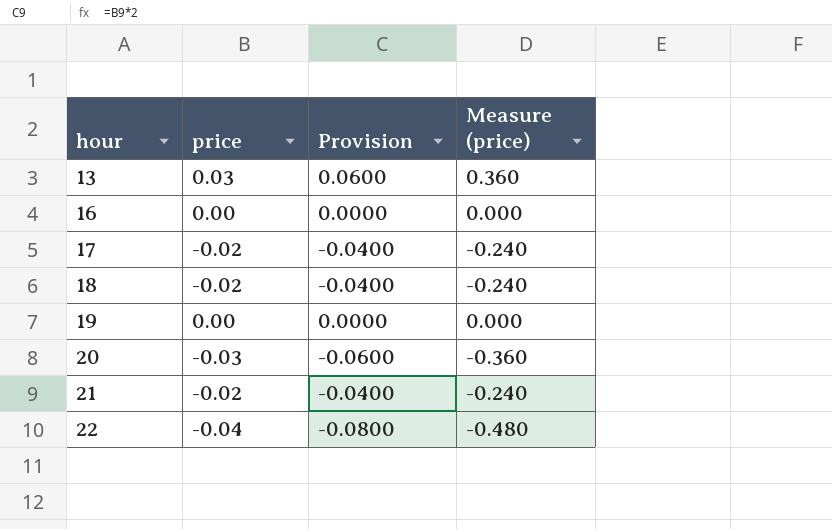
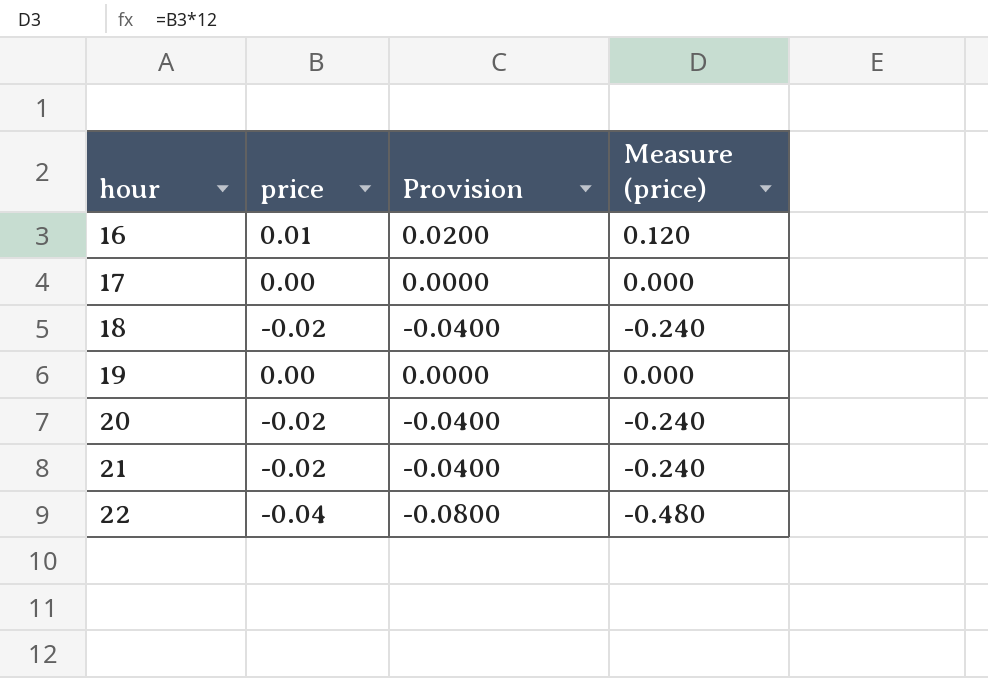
row 13: 0.03 | 0.0600 | 0.360 -> none
16 | price: 0.00 -> 0.01
16 | Provision: 0.0000 -> 0.0200
16 | Measure (price): 0.000 -> 0.120
17 | price: -0.02 -> 0.00
17 | Provision: -0.0400 -> 0.0000
17 | Measure (price): -0.240 -> 0.000
20 | price: -0.03 -> -0.02
20 | Provision: -0.0600 -> -0.0400
20 | Measure (price): -0.360 -> -0.240

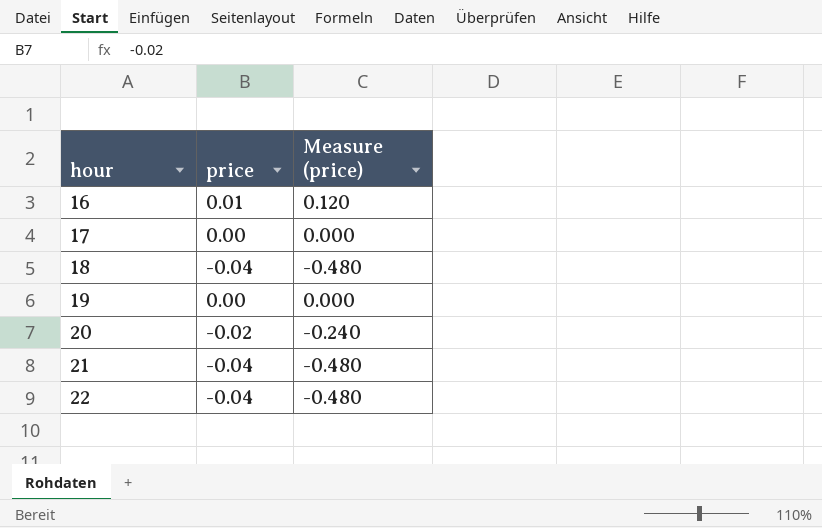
column Provision | formula: [price] * 2 -> none
18 | price: -0.02 -> -0.04
18 | Measure (price): -0.240 -> -0.480
21 | price: -0.02 -> -0.04
21 | Measure (price): -0.240 -> -0.480

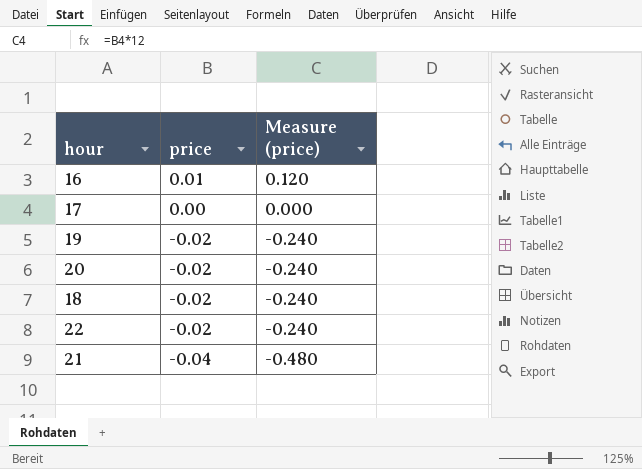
row order: hour ascending -> price descending
19 | price: 0.00 -> -0.02
19 | Measure (price): 0.000 -> -0.240
18 | price: -0.04 -> -0.02
18 | Measure (price): -0.480 -> -0.240
22 | price: -0.04 -> -0.02
22 | Measure (price): -0.480 -> -0.240

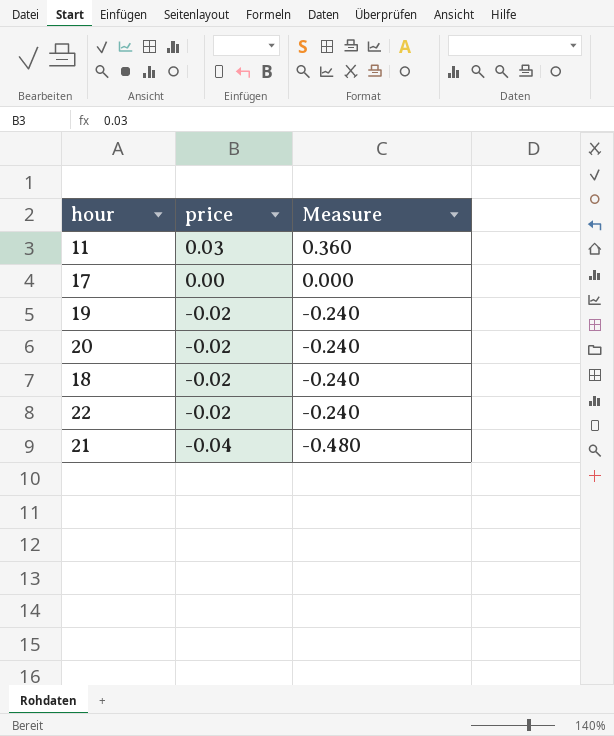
column name: Measure (price) -> Measure
row 16: 0.01 | 0.120 -> none
row 11: none -> 0.03 | 0.360

